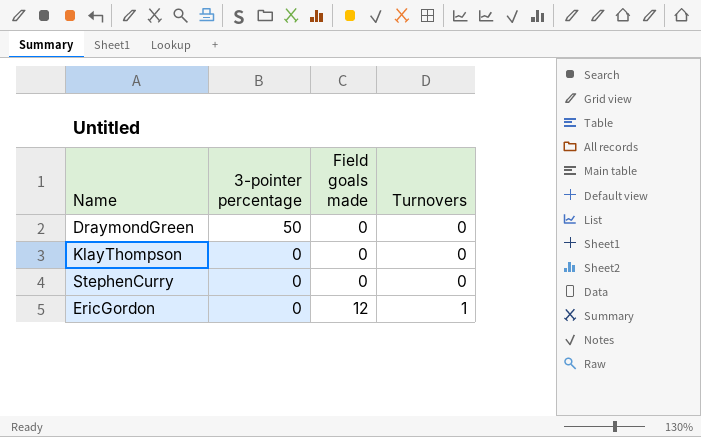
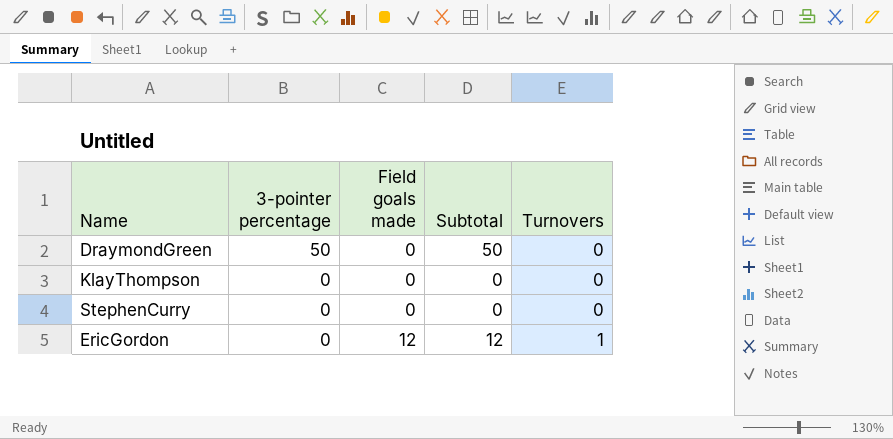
column Subtotal | formula: none -> [3-pointer percentage] + [Field goals made]

